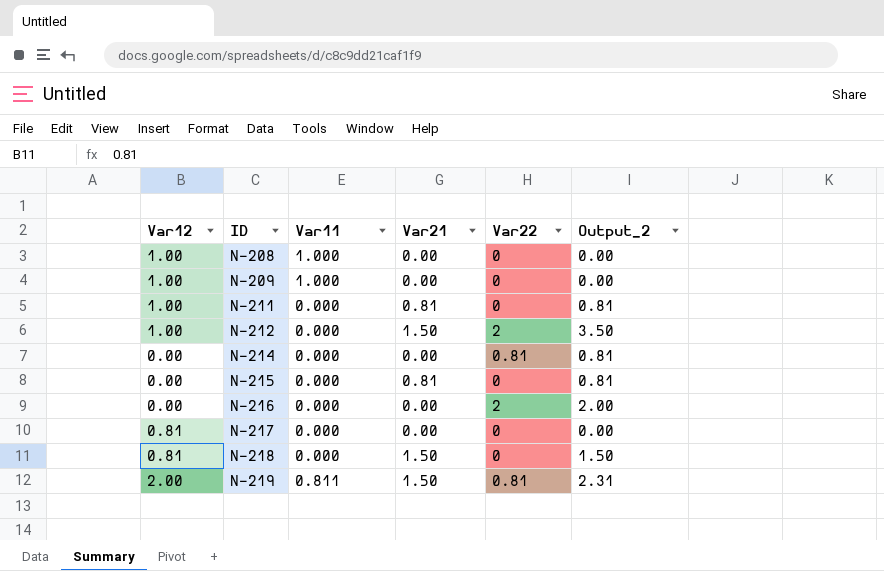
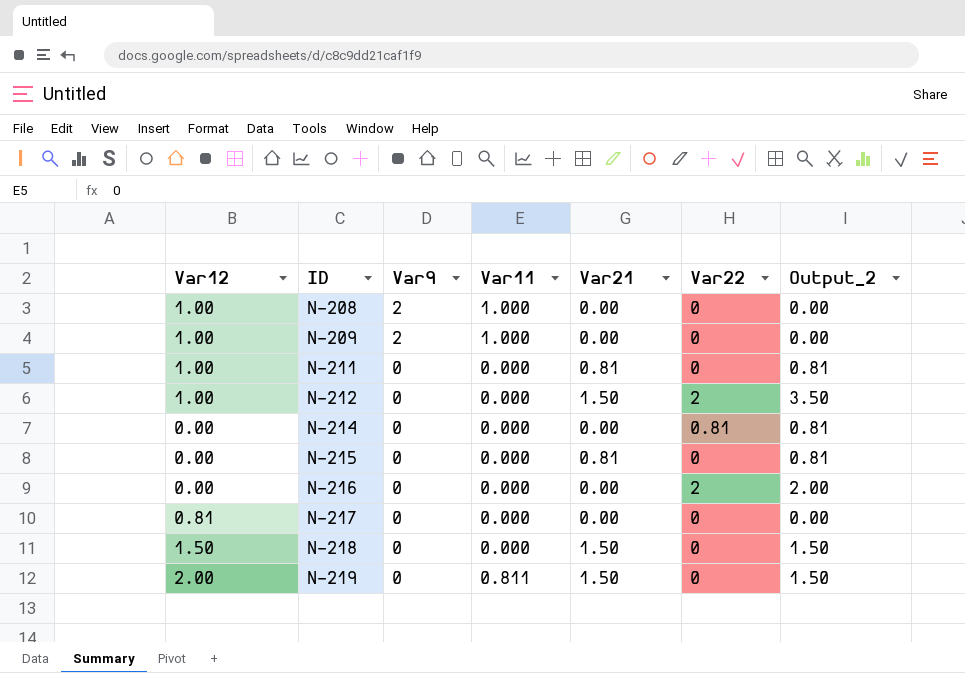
column Var9 | position: none -> 3
N-218 | Var12: 0.81 -> 1.50
N-219 | Var22: 0.81 -> 0
N-219 | Output_2: 2.31 -> 1.50

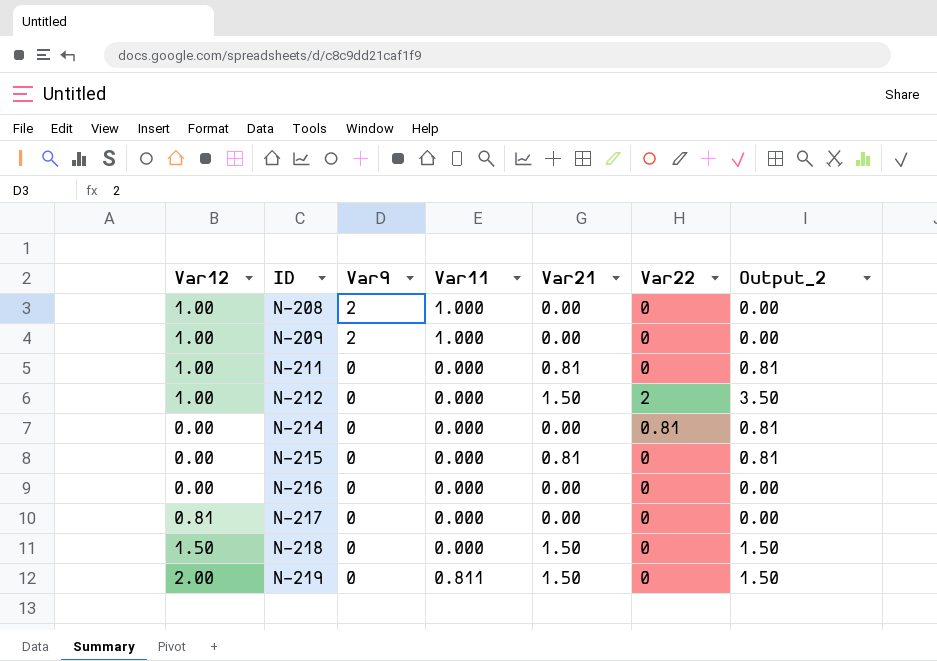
N-216 | Var22: 2 -> 0
N-216 | Output_2: 2.00 -> 0.00

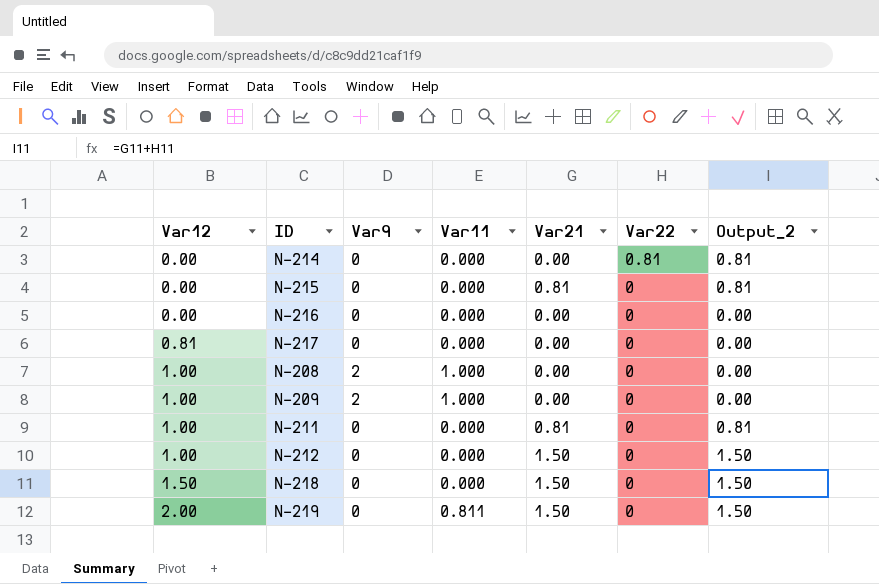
row order: ID ascending -> Var12 ascending
N-212 | Var22: 2 -> 0
N-212 | Output_2: 3.50 -> 1.50

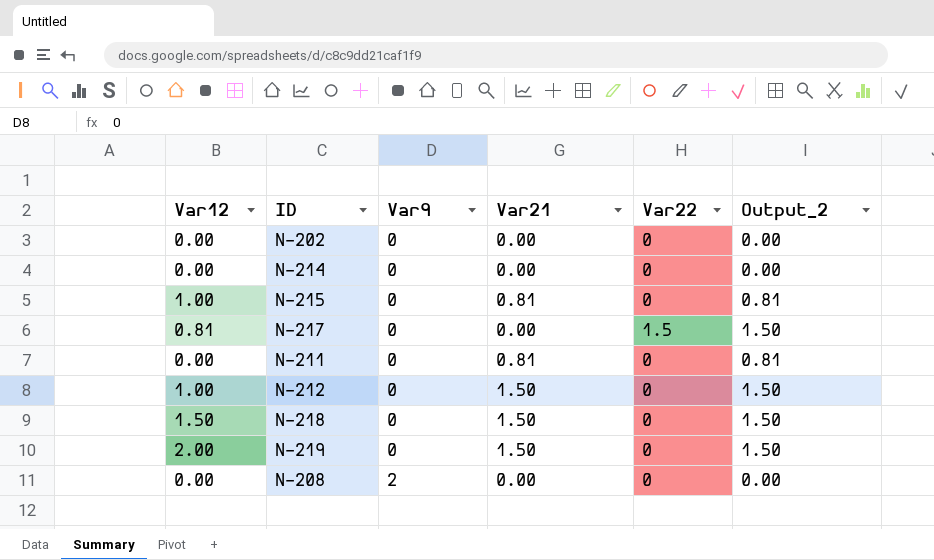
row order: Var12 ascending -> Var9 ascending
column Var11 | position: 4 -> none
row N-216: 0.00 | 0 | 0.000 | 0.00 | 0 | 0.00 -> none
row N-209: 1.00 | 2 | 1.000 | 0.00 | 0 | 0.00 -> none
row N-202: none -> 0.00 | 0 | 0.00 | 0 | 0.00
N-214 | Var22: 0.81 -> 0
N-214 | Output_2: 0.81 -> 0.00
N-215 | Var12: 0.00 -> 1.00
N-217 | Var22: 0 -> 1.5
N-217 | Output_2: 0.00 -> 1.50
N-211 | Var12: 1.00 -> 0.00
N-208 | Var12: 1.00 -> 0.00

